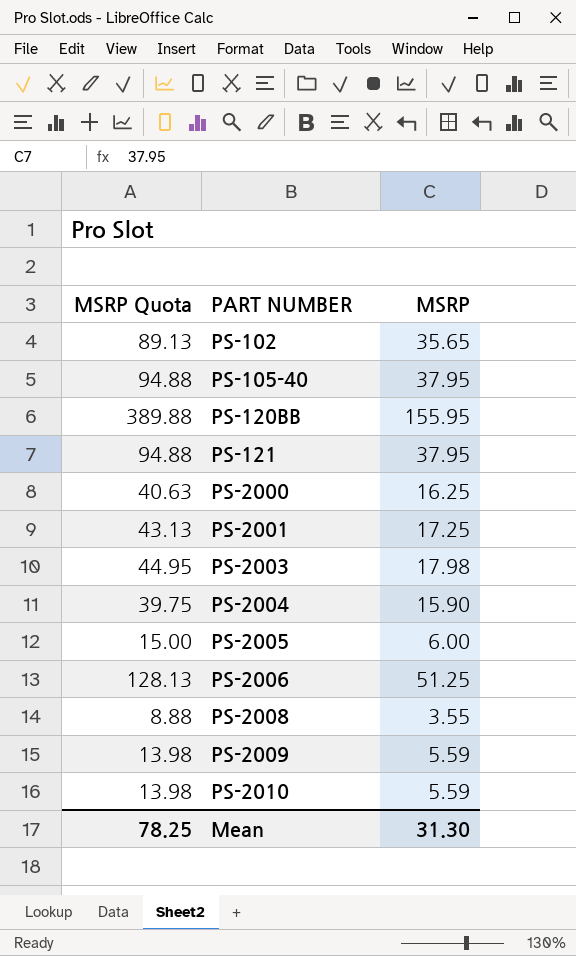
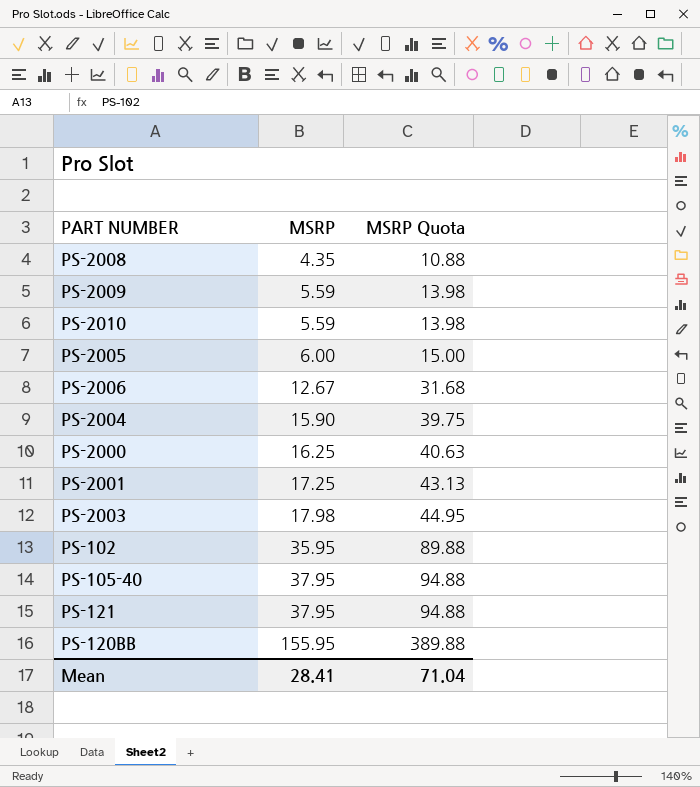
row order: PART NUMBER ascending -> MSRP ascending
column MSRP Quota | position: 1 -> 3
PS-2008 | MSRP: 3.55 -> 4.35
PS-2008 | MSRP Quota: 8.88 -> 10.88
PS-2006 | MSRP: 51.25 -> 12.67
PS-2006 | MSRP Quota: 128.13 -> 31.68
PS-102 | MSRP: 35.65 -> 35.95
PS-102 | MSRP Quota: 89.13 -> 89.88
Mean | MSRP: 31.30 -> 28.41
Mean | MSRP Quota: 78.25 -> 71.04

